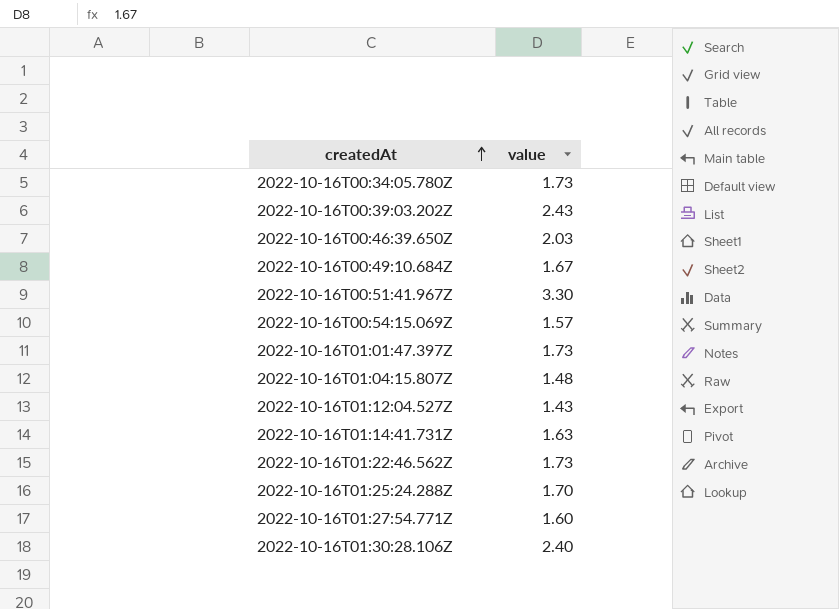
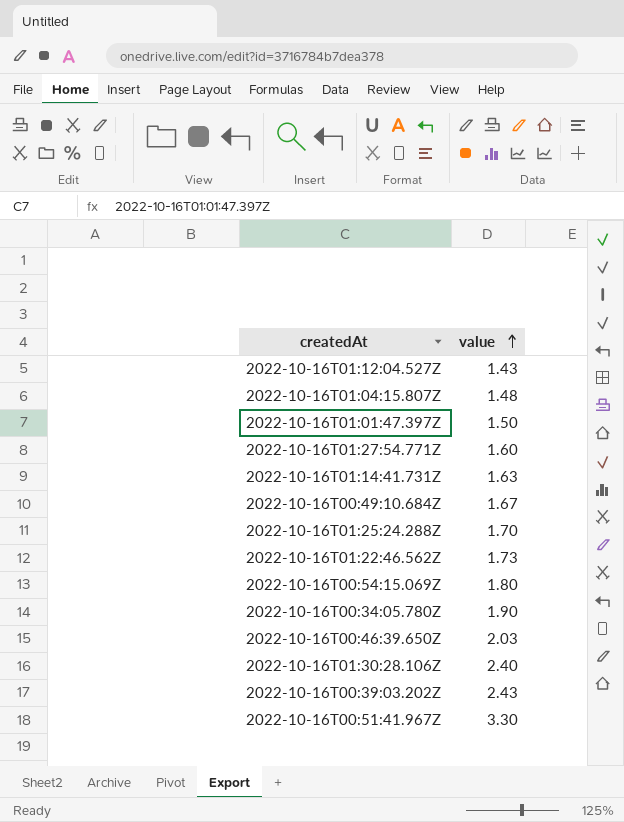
row order: createdAt ascending -> value ascending
2022-10-16T01:01:47.397Z | value: 1.73 -> 1.50
2022-10-16T00:54:15.069Z | value: 1.57 -> 1.80
2022-10-16T00:34:05.780Z | value: 1.73 -> 1.90

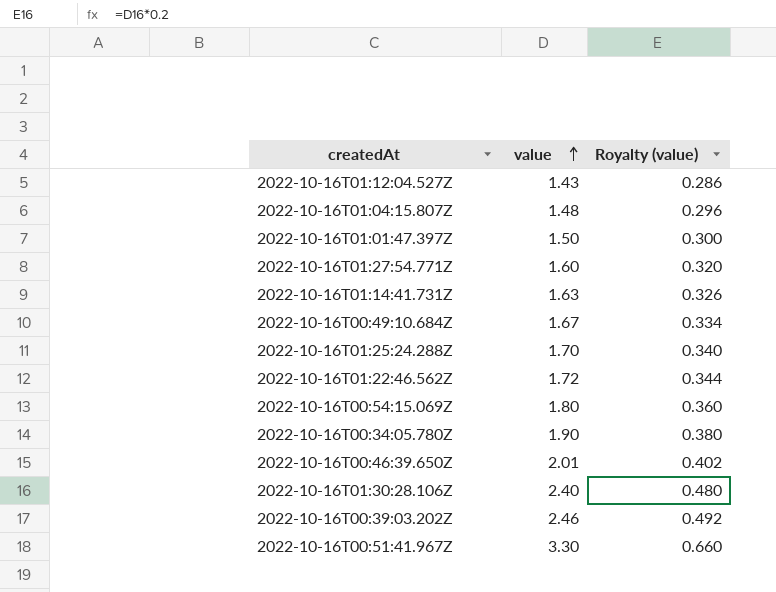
column Royalty (value) | formula: none -> [value] * 0.2
2022-10-16T01:22:46.562Z | value: 1.73 -> 1.72
2022-10-16T00:46:39.650Z | value: 2.03 -> 2.01
2022-10-16T00:39:03.202Z | value: 2.43 -> 2.46

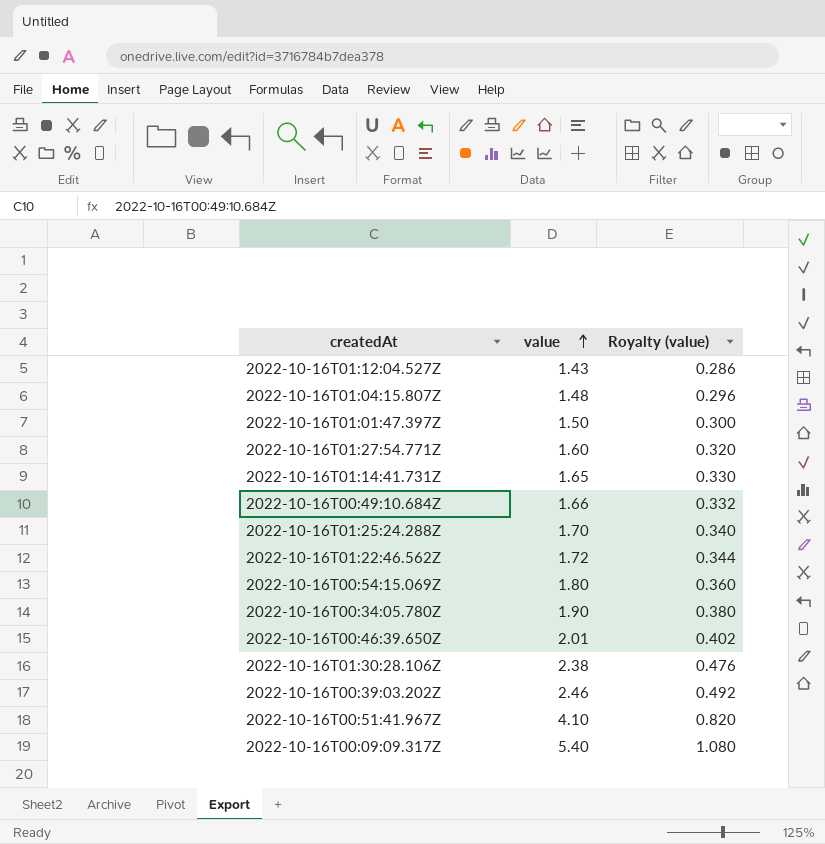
2022-10-16T01:14:41.731Z | value: 1.63 -> 1.65
2022-10-16T01:14:41.731Z | Royalty (value): 0.326 -> 0.330
2022-10-16T00:49:10.684Z | value: 1.67 -> 1.66
2022-10-16T00:49:10.684Z | Royalty (value): 0.334 -> 0.332
2022-10-16T01:30:28.106Z | value: 2.40 -> 2.38
2022-10-16T01:30:28.106Z | Royalty (value): 0.480 -> 0.476
2022-10-16T00:51:41.967Z | value: 3.30 -> 4.10
2022-10-16T00:51:41.967Z | Royalty (value): 0.660 -> 0.820
row 2022-10-16T00:09:09.317Z: none -> 5.40 | 1.080

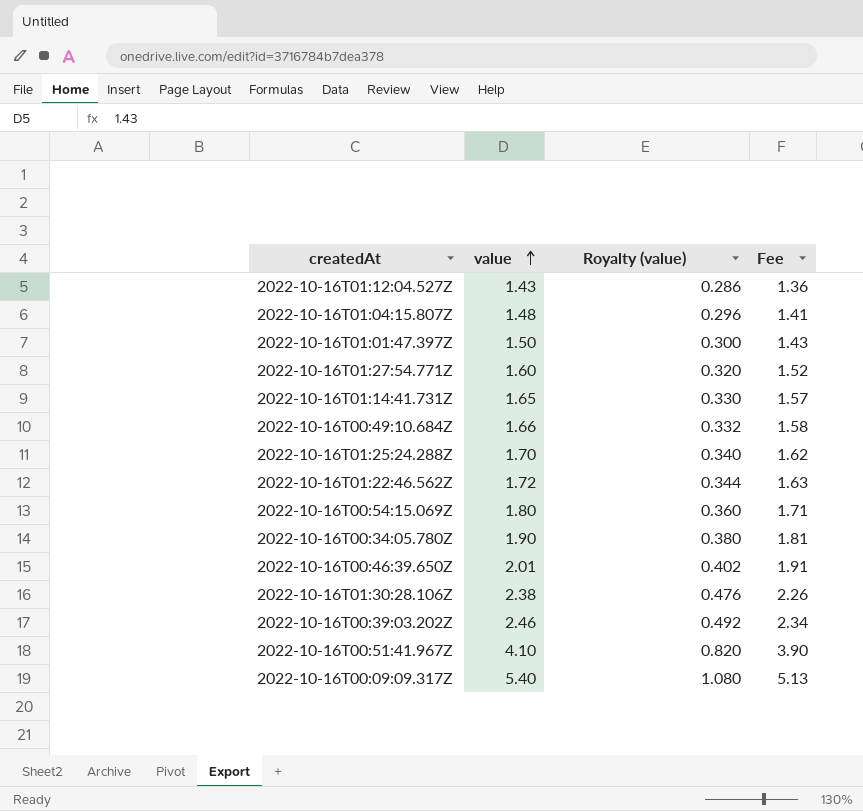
column Fee | formula: none -> [value] * 0.95

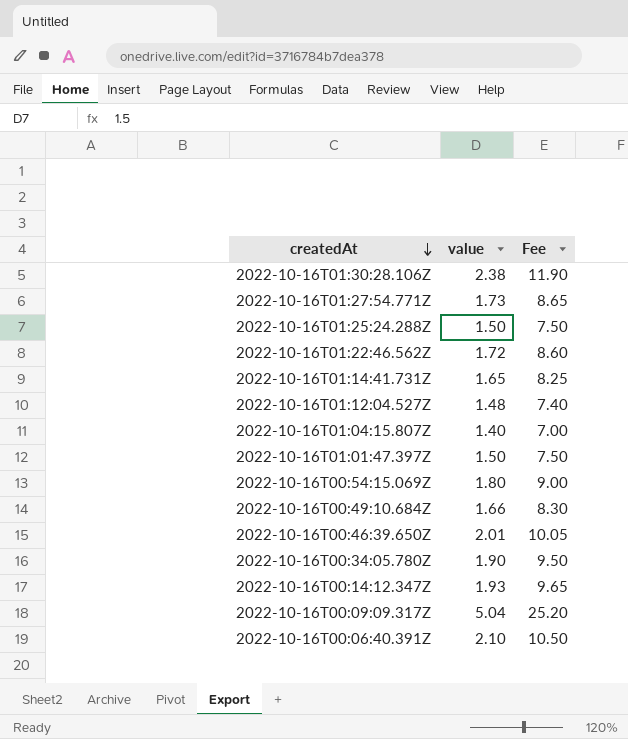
row order: value ascending -> createdAt descending
column Royalty (value) | formula: [value] * 0.2 -> none
column Fee | formula: [value] * 0.95 -> [value] * 5
row 2022-10-16T00:39:03.202Z: 2.46 | 0.492 | 2.34 -> none
row 2022-10-16T00:51:41.967Z: 4.10 | 0.820 | 3.90 -> none
2022-10-16T01:27:54.771Z | value: 1.60 -> 1.73
2022-10-16T01:25:24.288Z | value: 1.70 -> 1.50
2022-10-16T01:12:04.527Z | value: 1.43 -> 1.48
2022-10-16T01:04:15.807Z | value: 1.48 -> 1.40
row 2022-10-16T00:14:12.347Z: none -> 1.93 | 9.65
2022-10-16T00:09:09.317Z | value: 5.40 -> 5.04
row 2022-10-16T00:06:40.391Z: none -> 2.10 | 10.50

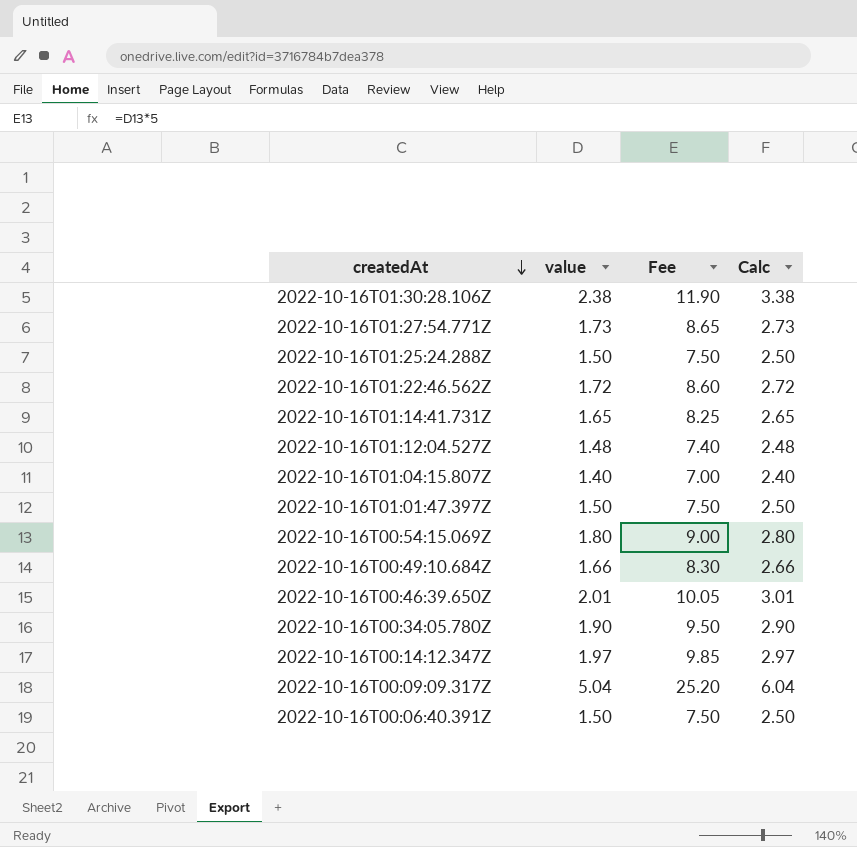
column Calc | formula: none -> [value] + 1
2022-10-16T00:14:12.347Z | value: 1.93 -> 1.97
2022-10-16T00:14:12.347Z | Fee: 9.65 -> 9.85
2022-10-16T00:06:40.391Z | value: 2.10 -> 1.50
2022-10-16T00:06:40.391Z | Fee: 10.50 -> 7.50

